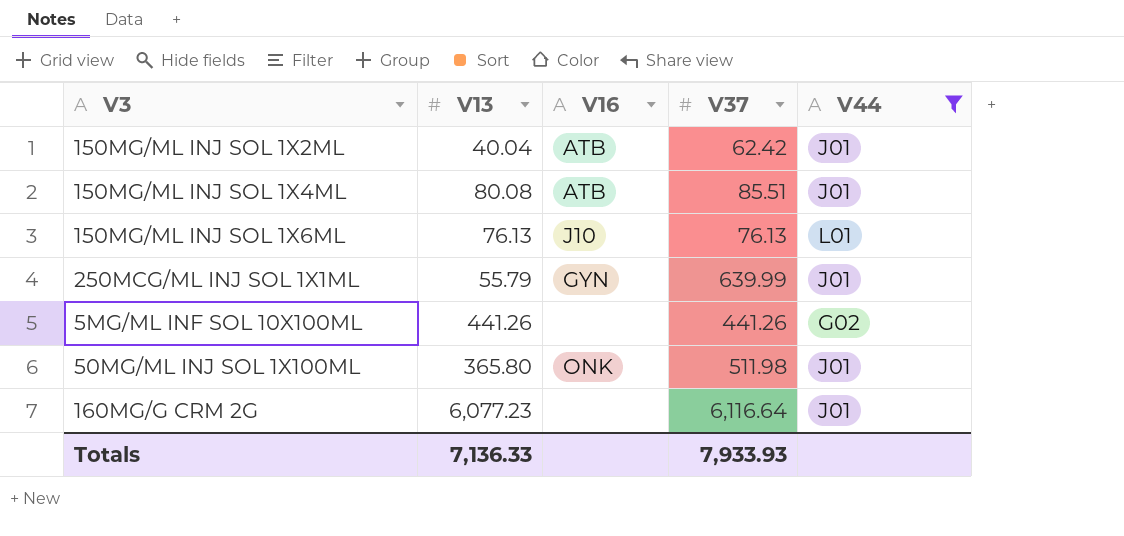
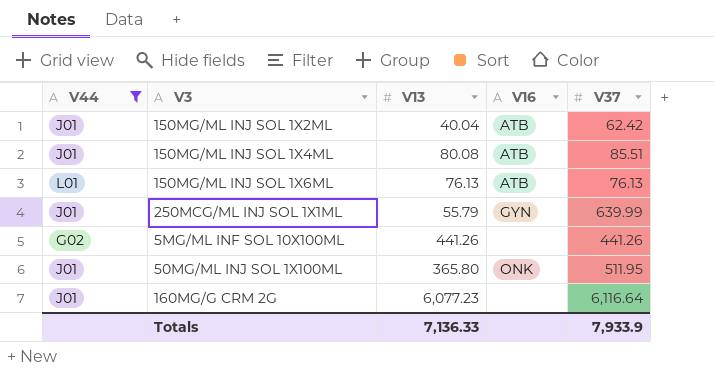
column V44 | position: 5 -> 1
150MG/ML INJ SOL 1X6ML | V16: J10 -> ATB
50MG/ML INJ SOL 1X100ML | V37: 511.98 -> 511.95
Totals | V37: 7,933.93 -> 7,933.9

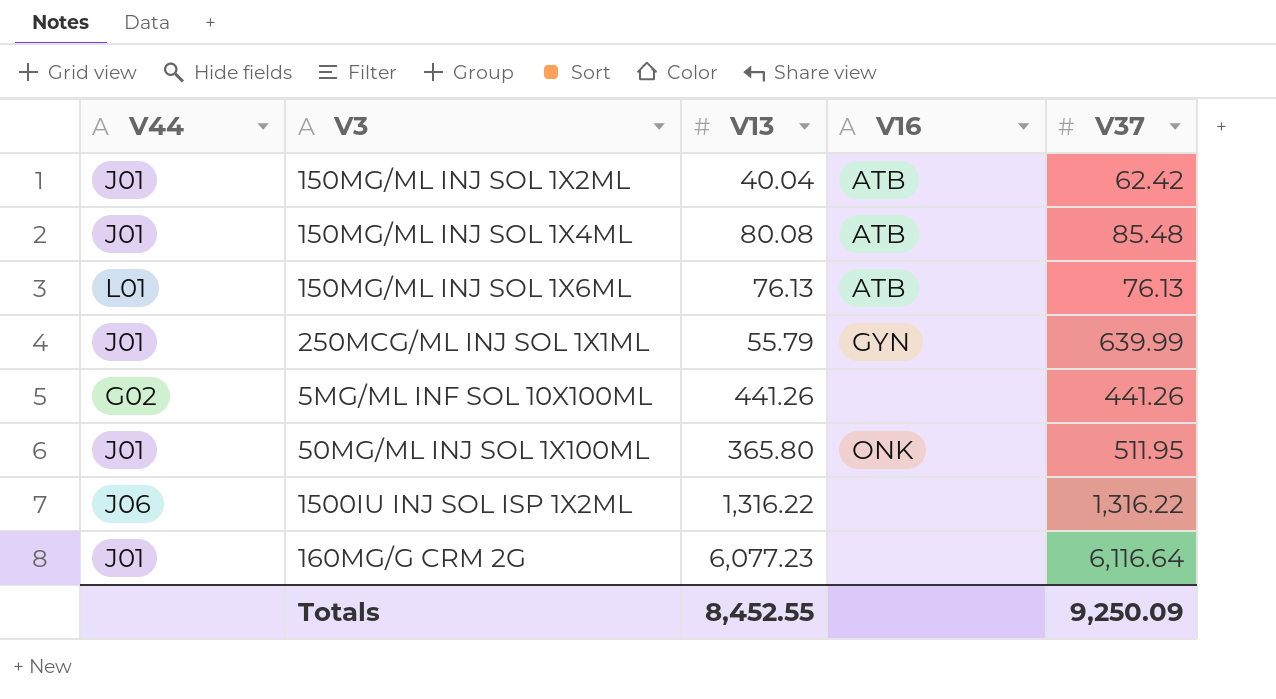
filter: V44 != J06 -> none
150MG/ML INJ SOL 1X4ML | V37: 85.51 -> 85.48
Totals | V13: 7,136.33 -> 8,452.55
Totals | V37: 7,933.9 -> 9,250.09

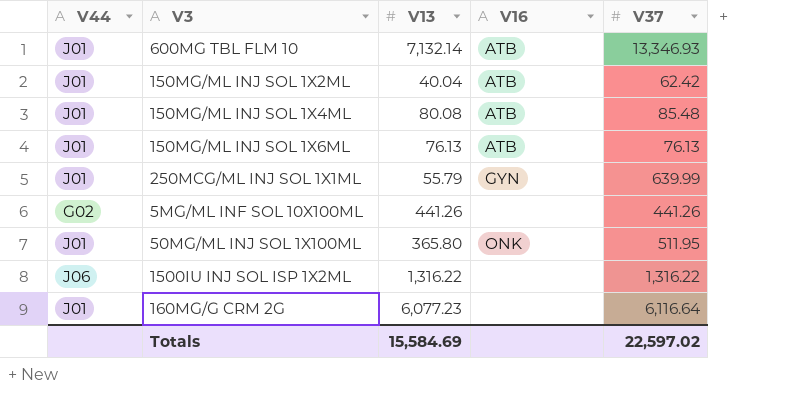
row 600MG TBL FLM 10: none -> J01 | 7,132.14 | ATB | 13,346.93
150MG/ML INJ SOL 1X6ML | V44: L01 -> J01
Totals | V13: 8,452.55 -> 15,584.69
Totals | V37: 9,250.09 -> 22,597.02

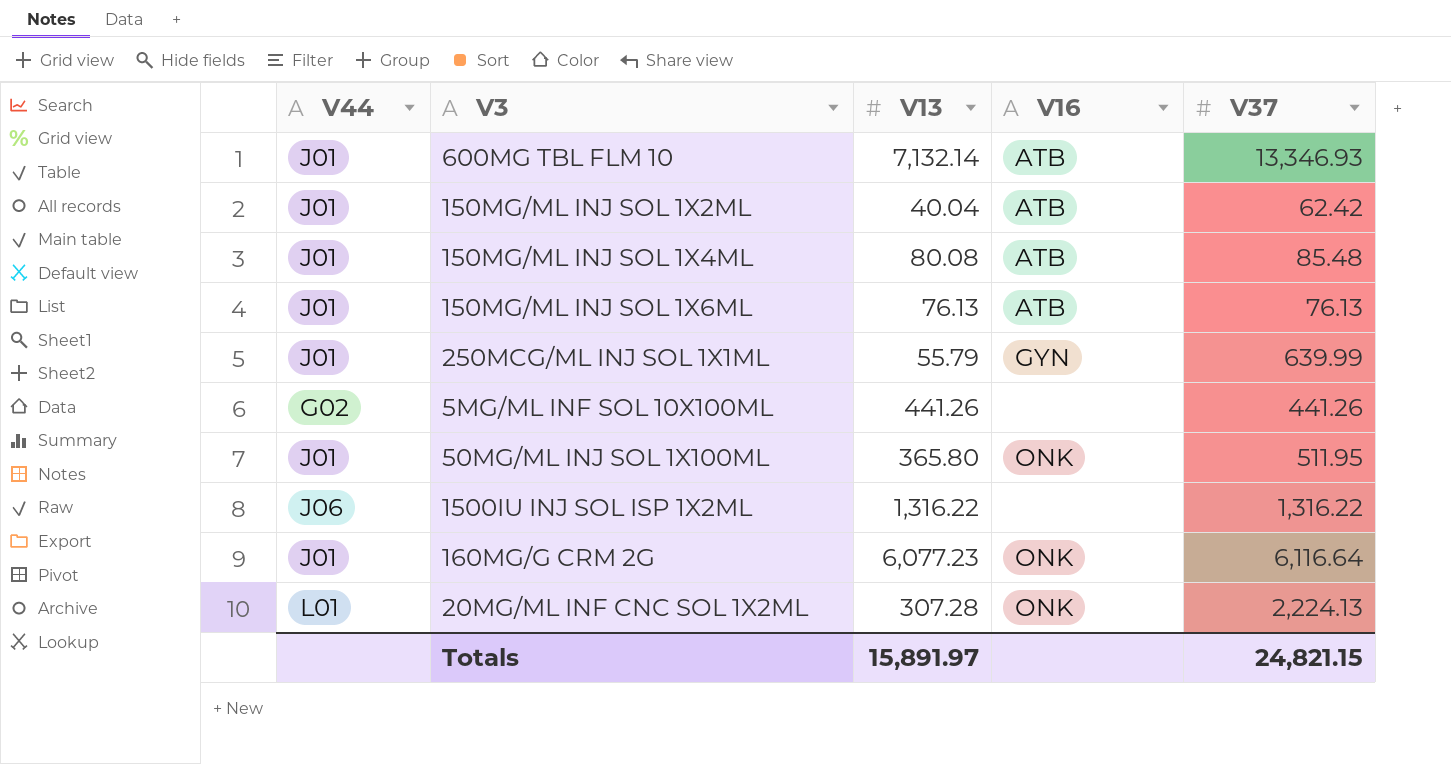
160MG/G CRM 2G | V16: none -> ONK
row 20MG/ML INF CNC SOL 1X2ML: none -> L01 | 307.28 | ONK | 2,224.13
Totals | V13: 15,584.69 -> 15,891.97
Totals | V37: 22,597.02 -> 24,821.15

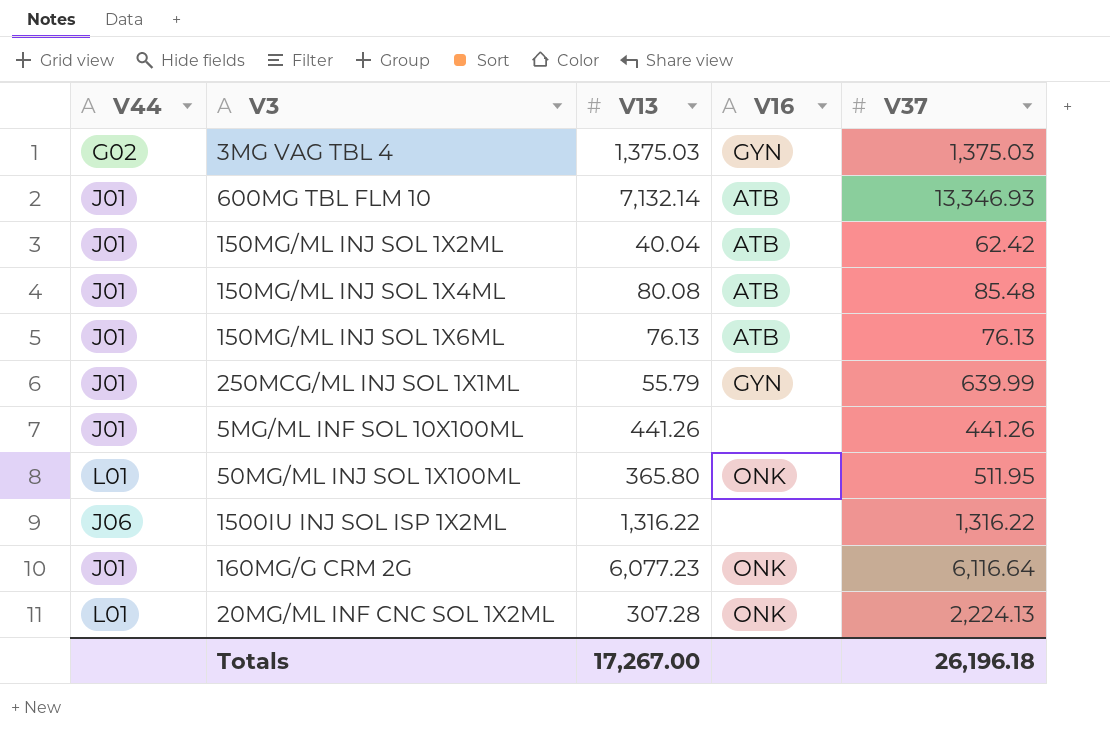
row 3MG VAG TBL 4: none -> G02 | 1,375.03 | GYN | 1,375.03
5MG/ML INF SOL 10X100ML | V44: G02 -> J01
50MG/ML INJ SOL 1X100ML | V44: J01 -> L01
Totals | V13: 15,891.97 -> 17,267.00
Totals | V37: 24,821.15 -> 26,196.18

